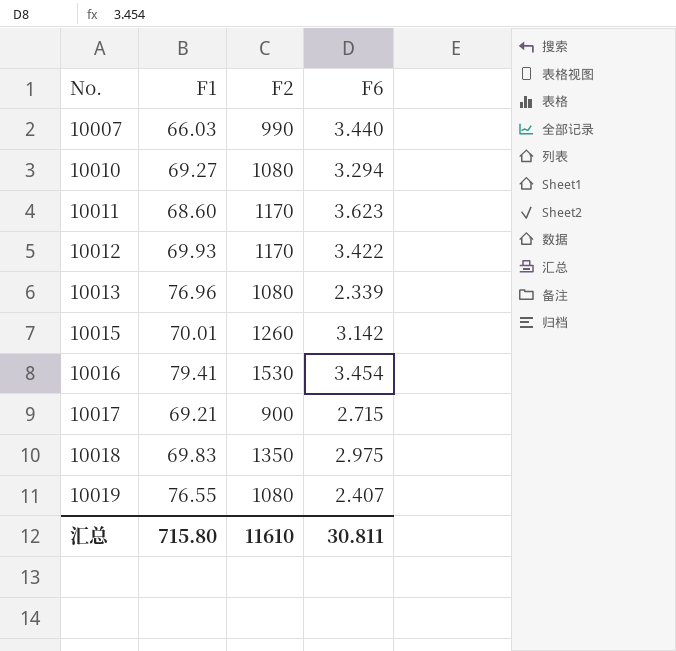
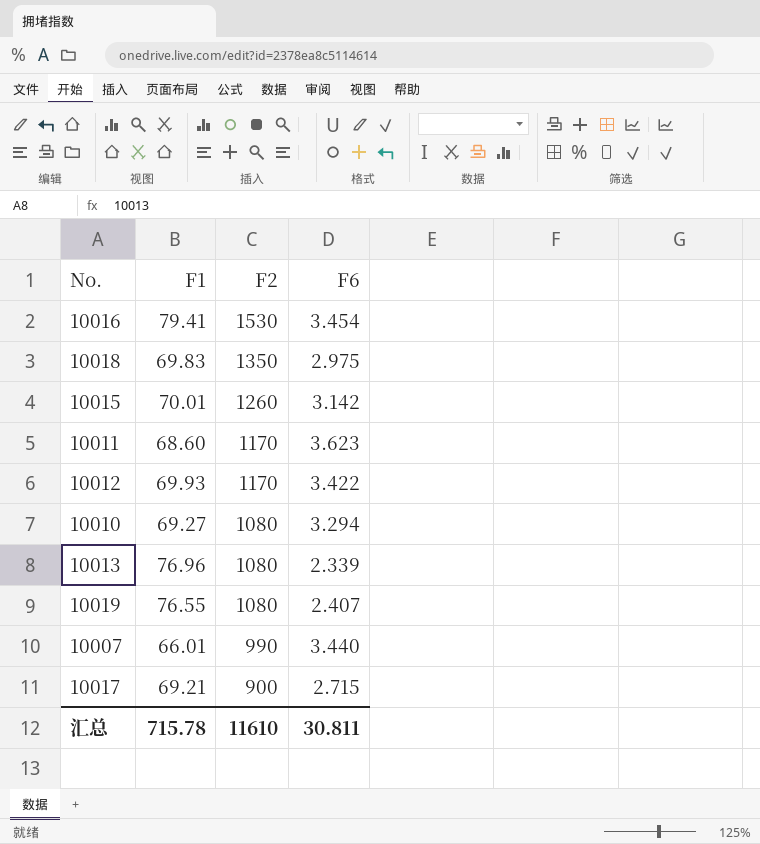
row order: No. ascending -> F2 descending
10007 | F1: 66.03 -> 66.01
汇总 | F1: 715.80 -> 715.78

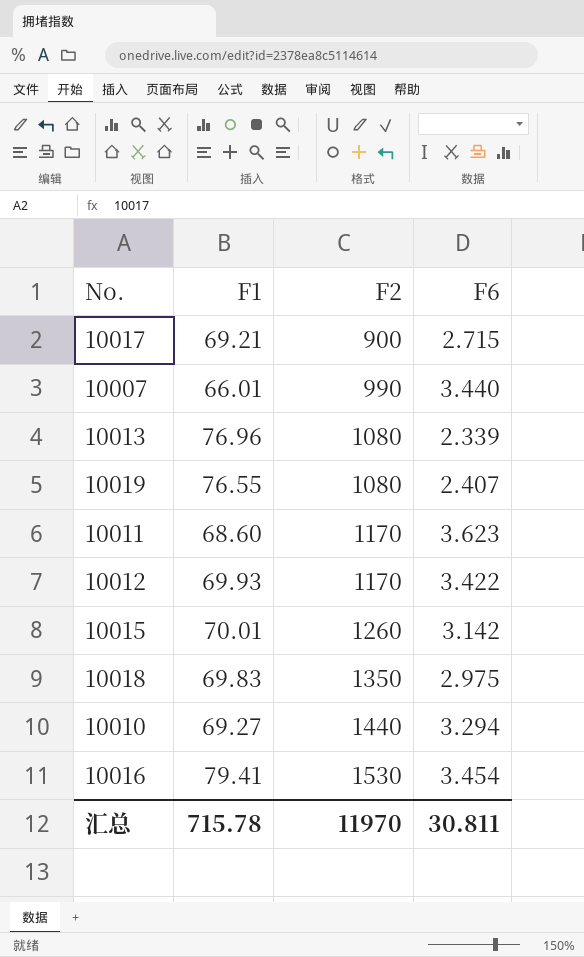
row order: F2 descending -> F2 ascending
10010 | F2: 1080 -> 1440
汇总 | F2: 11610 -> 11970

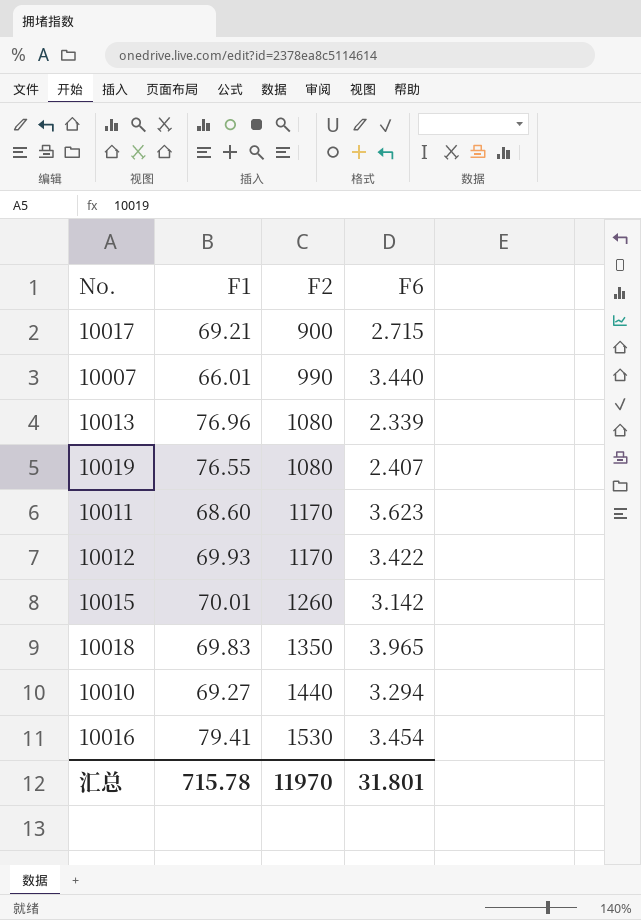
10018 | F6: 2.975 -> 3.965
汇总 | F6: 30.811 -> 31.801

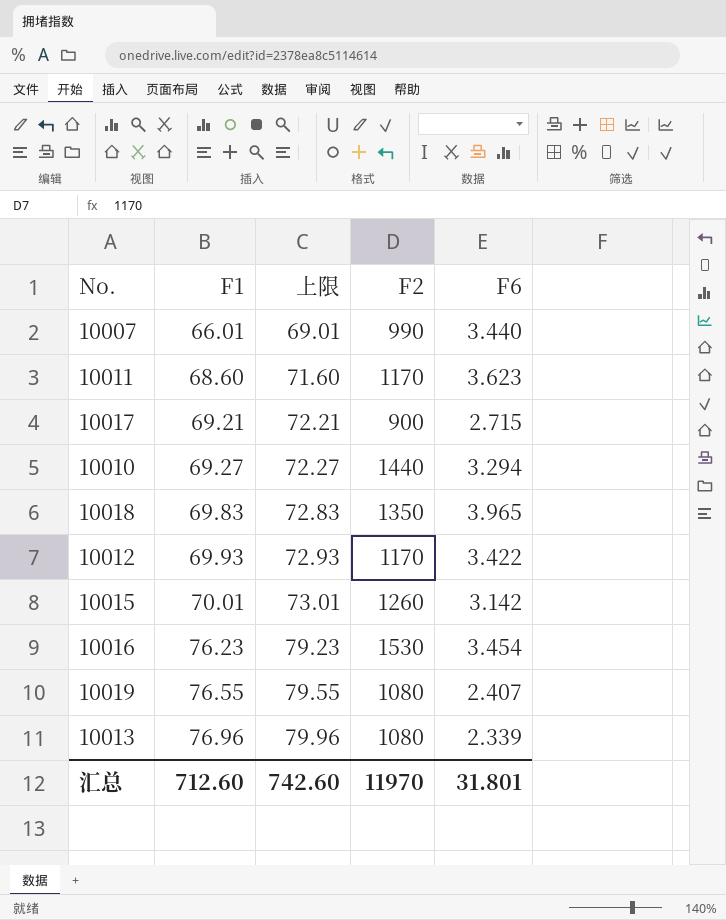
row order: F2 ascending -> F1 ascending
column 上限 | formula: none -> [F1] + 3
10016 | F1: 79.41 -> 76.23
汇总 | F1: 715.78 -> 712.60

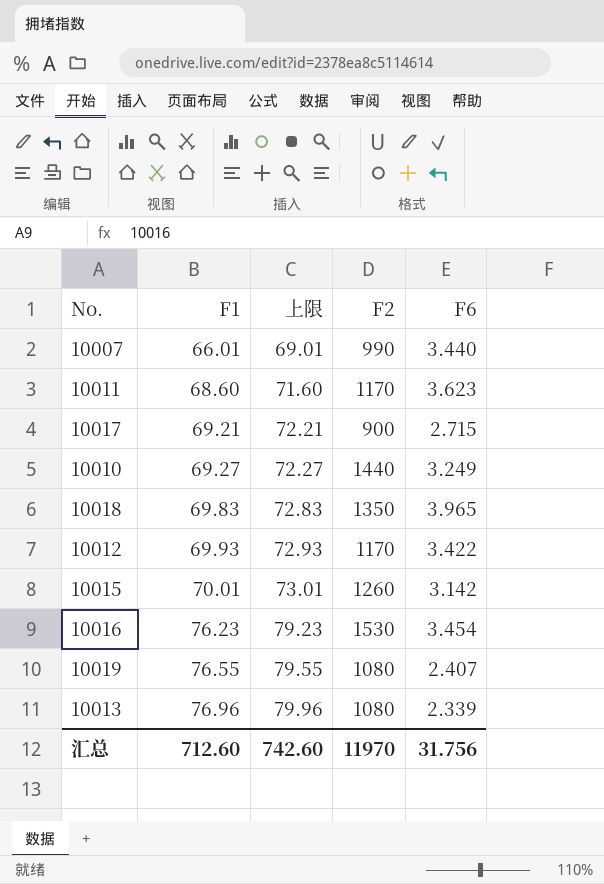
10010 | F6: 3.294 -> 3.249
汇总 | F6: 31.801 -> 31.756

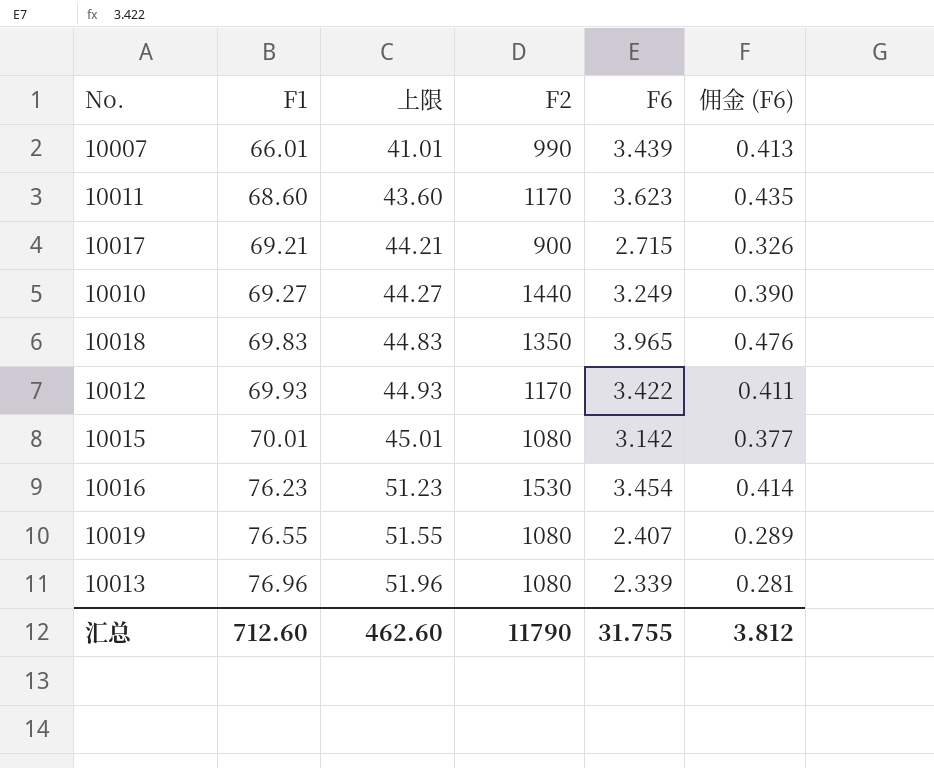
column 上限 | formula: [F1] + 3 -> [F1] - 25
column 佣金 (F6) | formula: none -> [F6] * 0.12
10007 | F6: 3.440 -> 3.439
10015 | F2: 1260 -> 1080
汇总 | 上限: 742.60 -> 462.60
汇总 | F2: 11970 -> 11790
汇总 | F6: 31.756 -> 31.755

